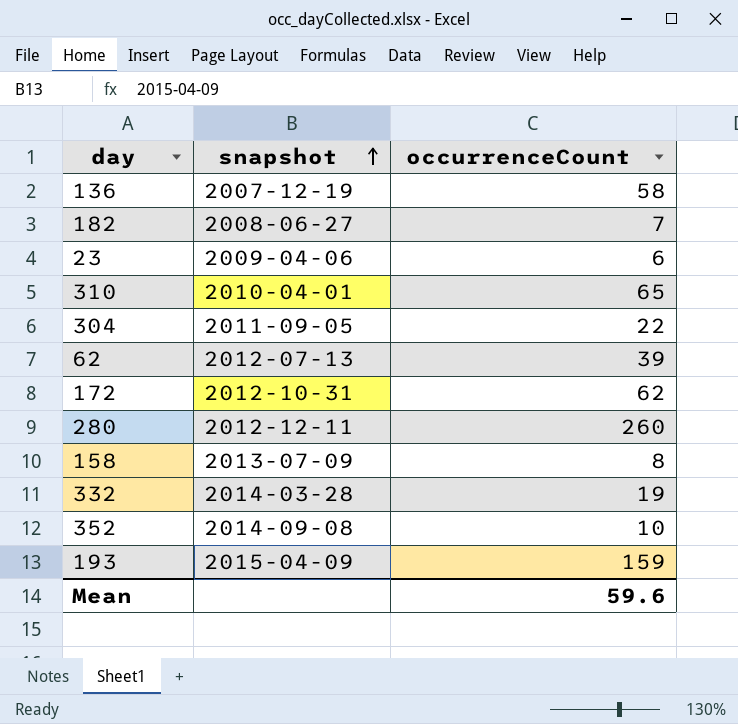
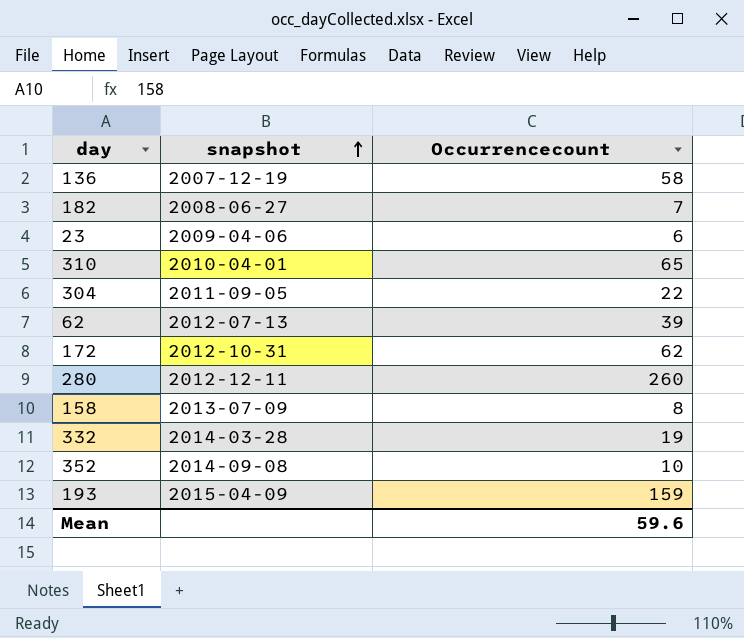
column name: occurrenceCount -> Occurrencecount

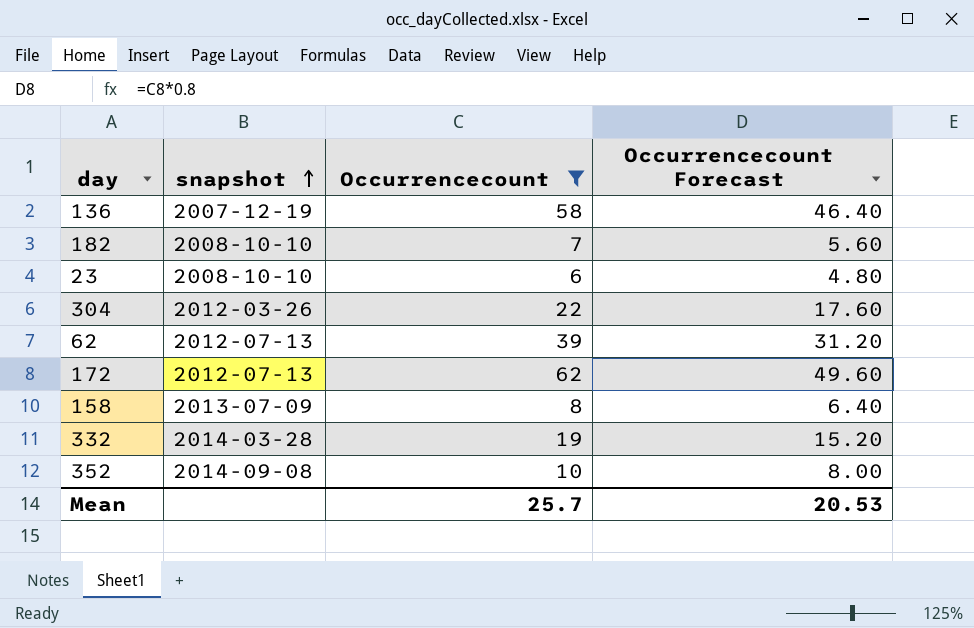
filter: none -> Occurrencecount <= 62
column Occurrencecount Forecast | formula: none -> [Occurrencecount] * 0.8
182 | snapshot: 2008-06-27 -> 2008-10-10
23 | snapshot: 2009-04-06 -> 2008-10-10
304 | snapshot: 2011-09-05 -> 2012-03-26
172 | snapshot: 2012-10-31 -> 2012-07-13
Mean | Occurrencecount: 59.6 -> 25.7

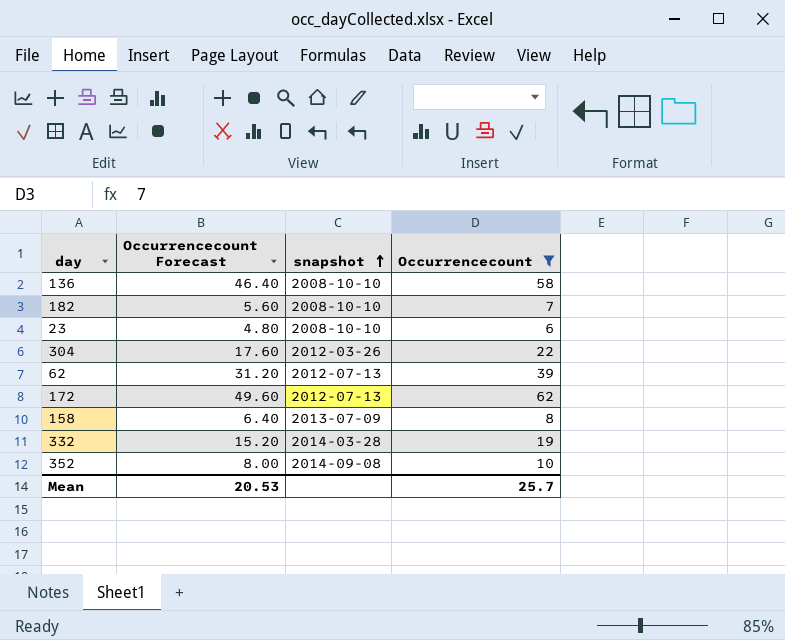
column Occurrencecount Forecast | position: 4 -> 2
136 | snapshot: 2007-12-19 -> 2008-10-10

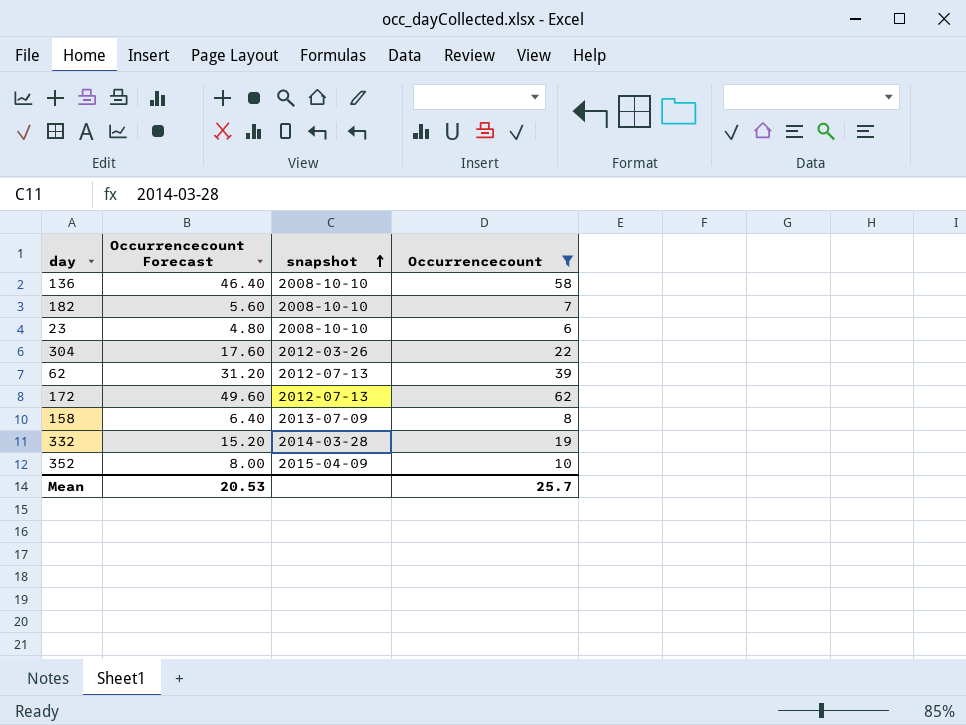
352 | snapshot: 2014-09-08 -> 2015-04-09

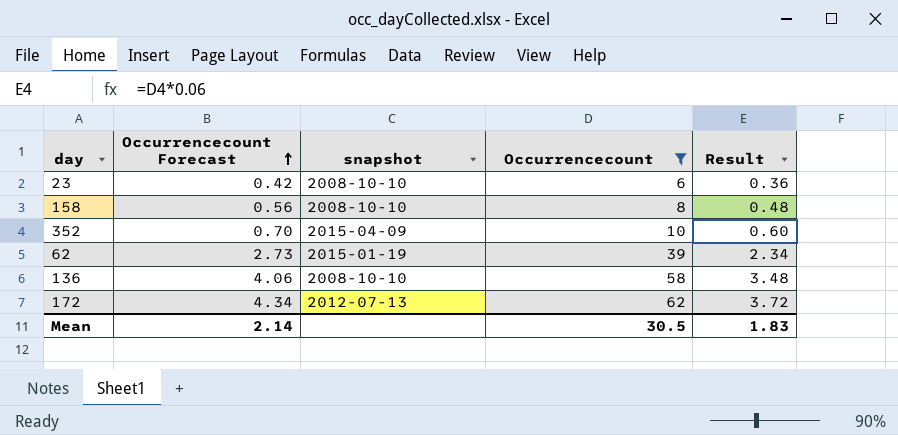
row order: snapshot ascending -> Occurrencecount Forecast ascending
column Occurrencecount Forecast | formula: [Occurrencecount] * 0.8 -> [Occurrencecount] * 0.07
column Result | formula: none -> [Occurrencecount] * 0.06
row 182: 5.60 | 2008-10-10 | 7 -> none
row 304: 17.60 | 2012-03-26 | 22 -> none
row 332: 15.20 | 2014-03-28 | 19 -> none
158 | snapshot: 2013-07-09 -> 2008-10-10
62 | snapshot: 2012-07-13 -> 2015-01-19
Mean | Occurrencecount Forecast: 20.53 -> 2.14
Mean | Occurrencecount: 25.7 -> 30.5

